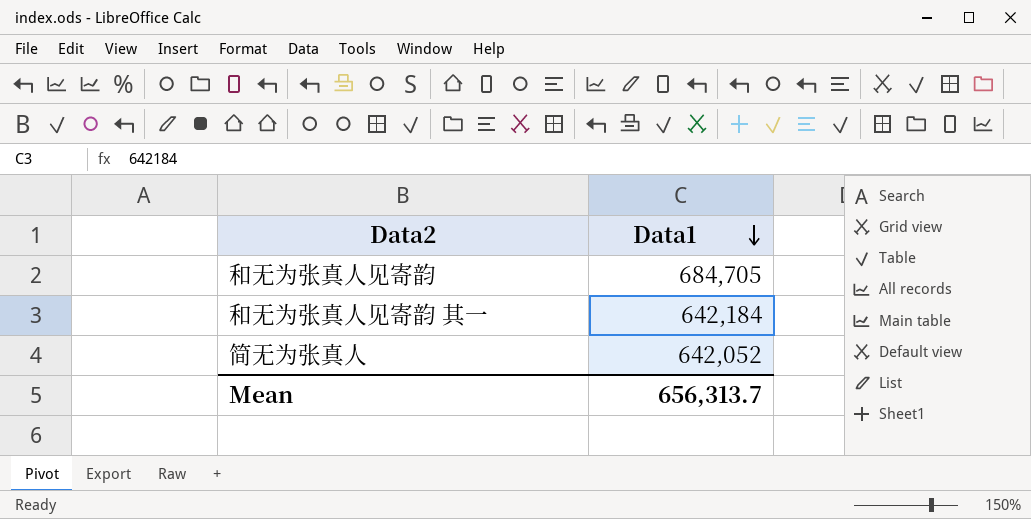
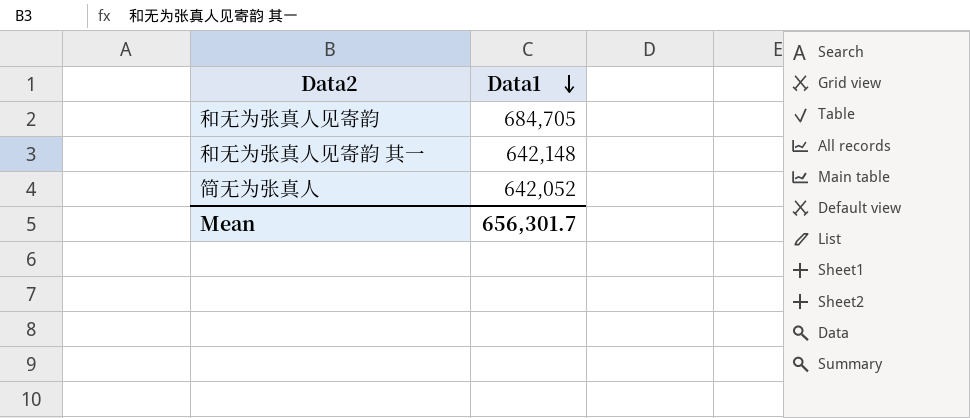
和无为张真人见寄韵 其一 | Data1: 642,184 -> 642,148
Mean | Data1: 656,313.7 -> 656,301.7

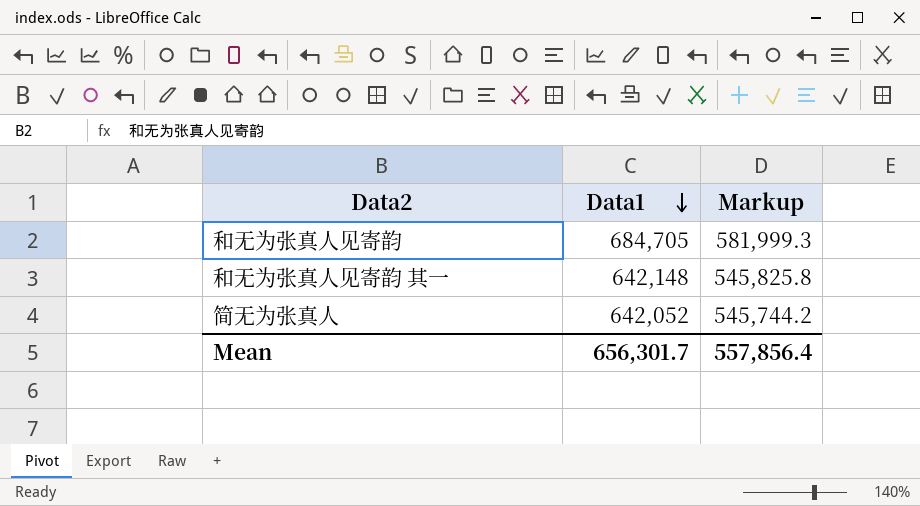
column Markup | formula: none -> [Data1] * 0.85

